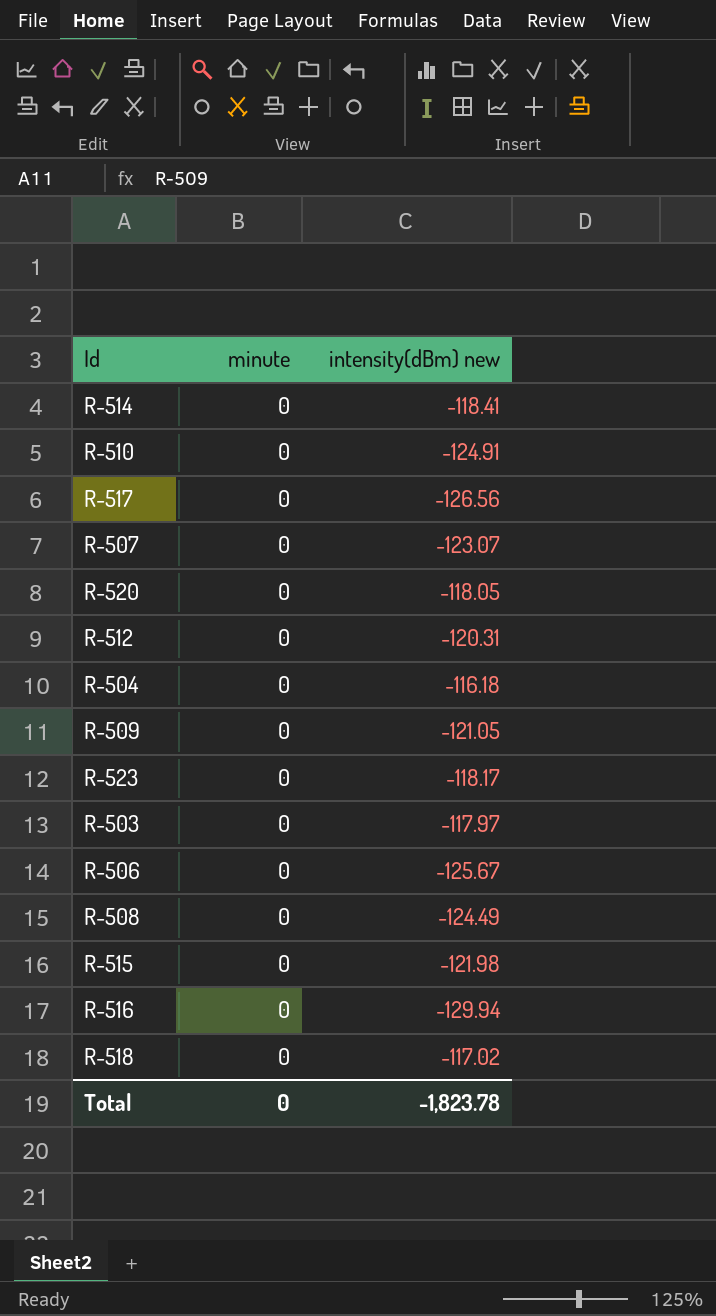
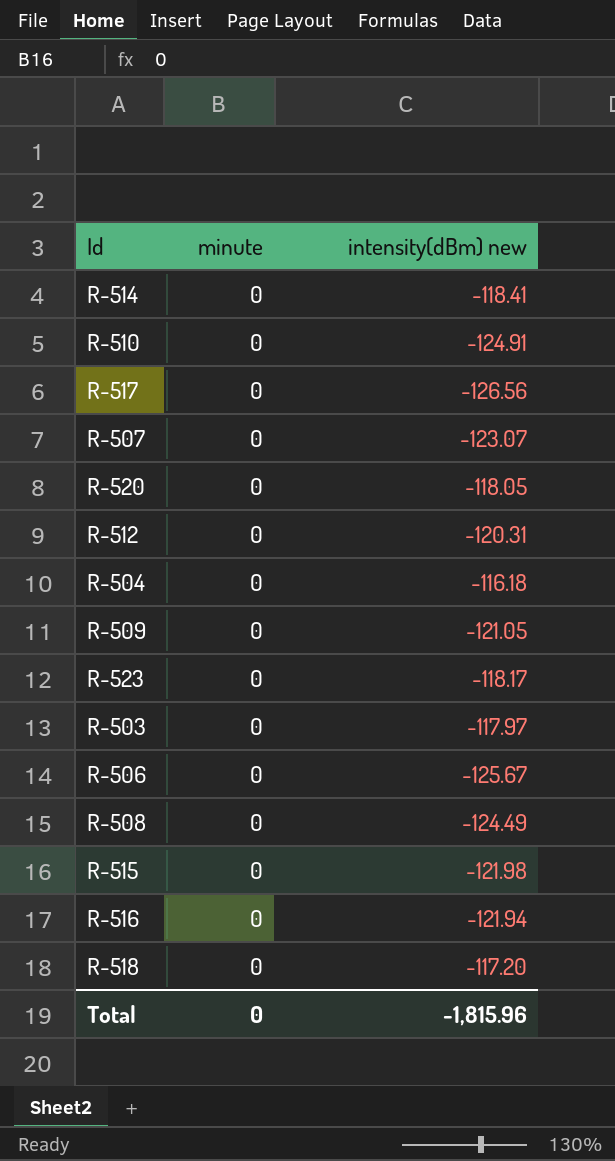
R-516 | intensity(dBm) new: -129.94 -> -121.94
R-518 | intensity(dBm) new: -117.02 -> -117.20
Total | intensity(dBm) new: -1,823.78 -> -1,815.96

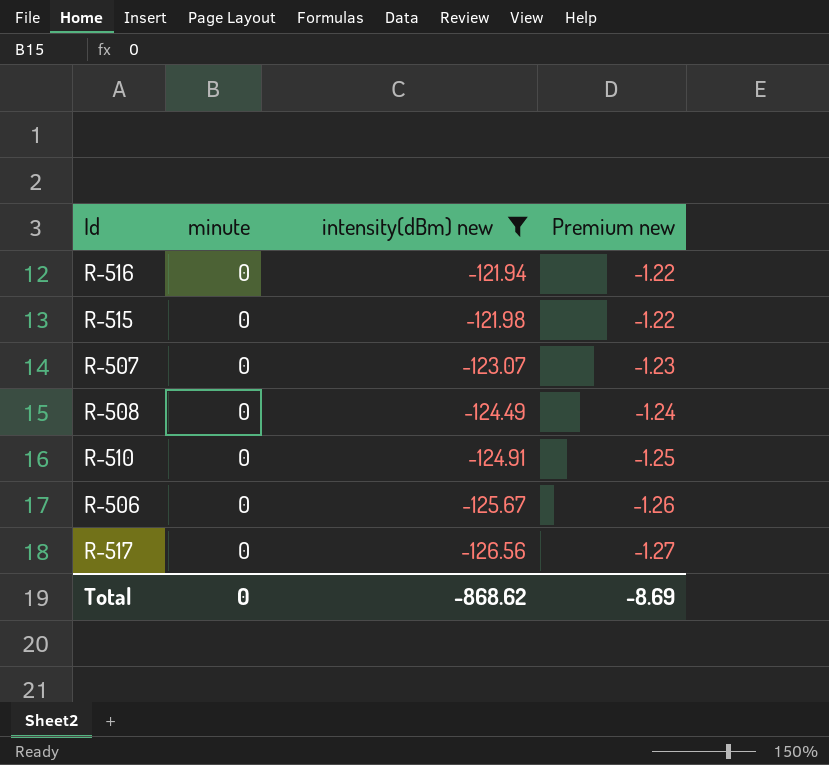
filter: none -> intensity(dBm) new <= -121.94
row order: none -> intensity(dBm) new descending
column Premium new | formula: none -> [intensity(dBm) new] * 0.01
Total | intensity(dBm) new: -1,815.96 -> -868.62

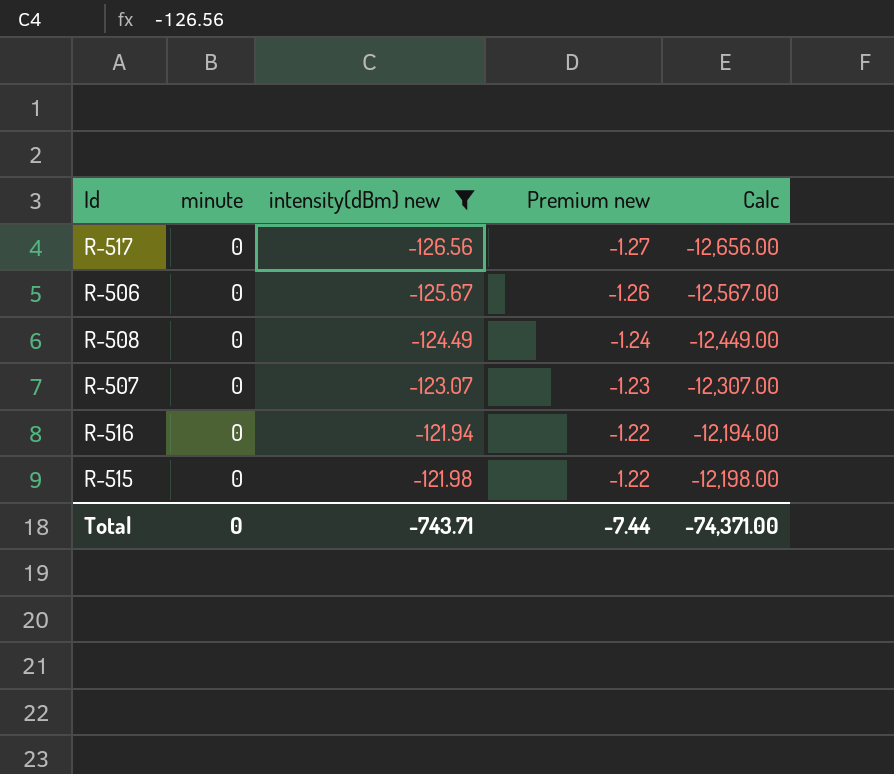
row order: intensity(dBm) new descending -> Premium new ascending
column Calc | formula: none -> [intensity(dBm) new] * 100
row R-510: 0 | -124.91 | -1.25 -> none
Total | intensity(dBm) new: -868.62 -> -743.71
Total | Premium new: -8.69 -> -7.44

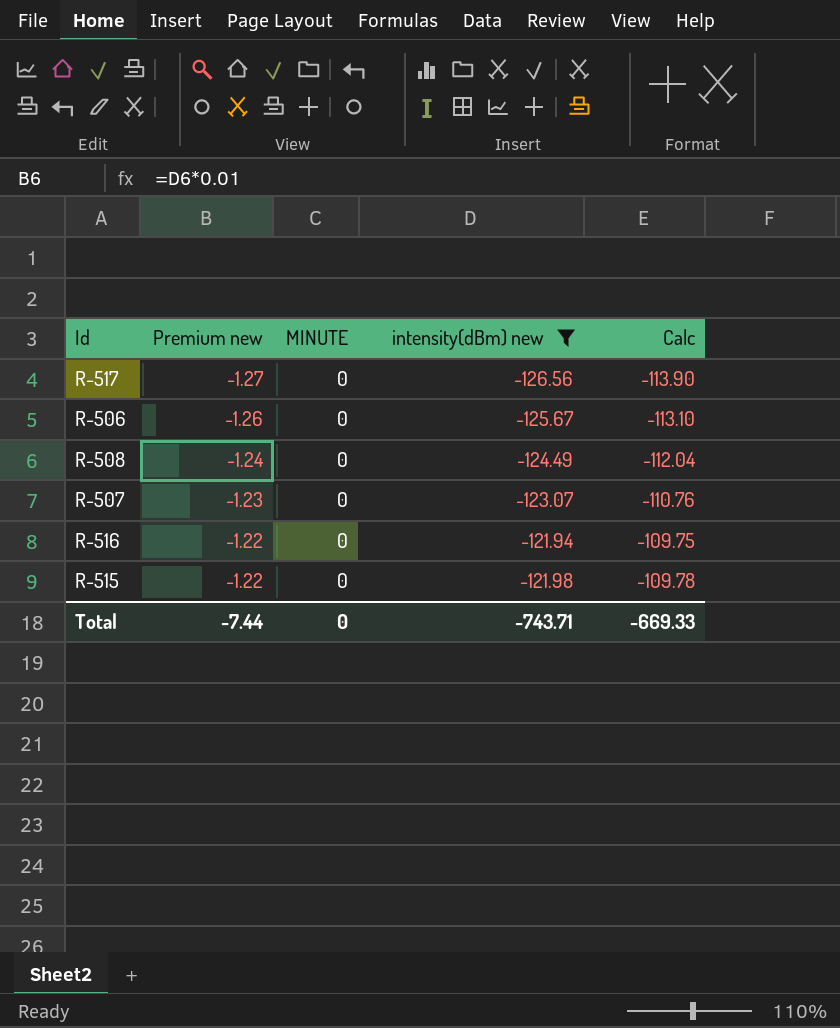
column Premium new | position: 4 -> 2
column name: minute -> MINUTE
column Calc | formula: [intensity(dBm) new] * 100 -> [intensity(dBm) new] * 0.9
Total | Calc: -74,371.00 -> -669.33

